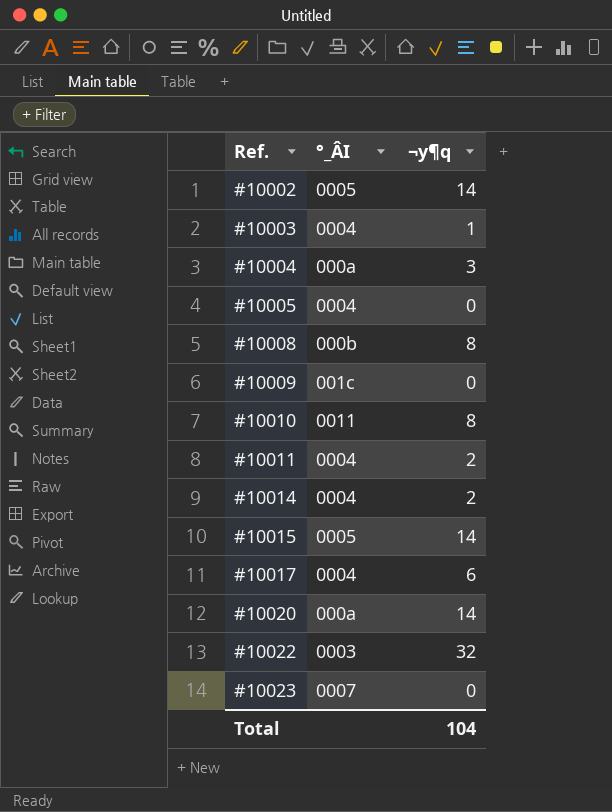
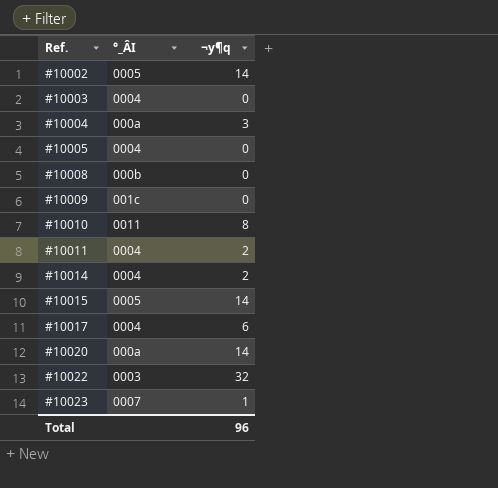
#10003 | ¬y¶q: 1 -> 0
#10008 | ¬y¶q: 8 -> 0
#10023 | ¬y¶q: 0 -> 1
Total | ¬y¶q: 104 -> 96

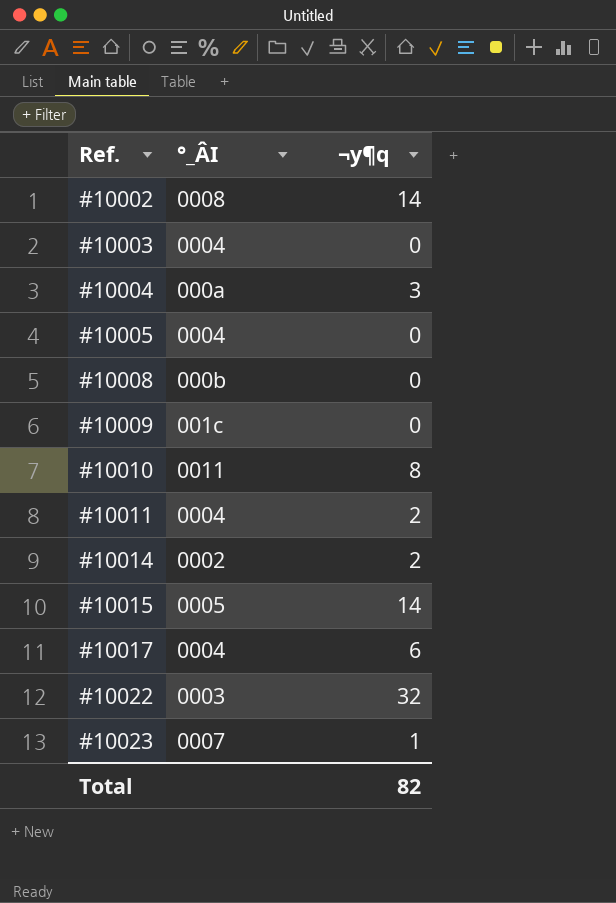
row #10020: 000a | 14 -> none
#10002 | °_ÂI: 0005 -> 0008
#10014 | °_ÂI: 0004 -> 0002
Total | ¬y¶q: 96 -> 82

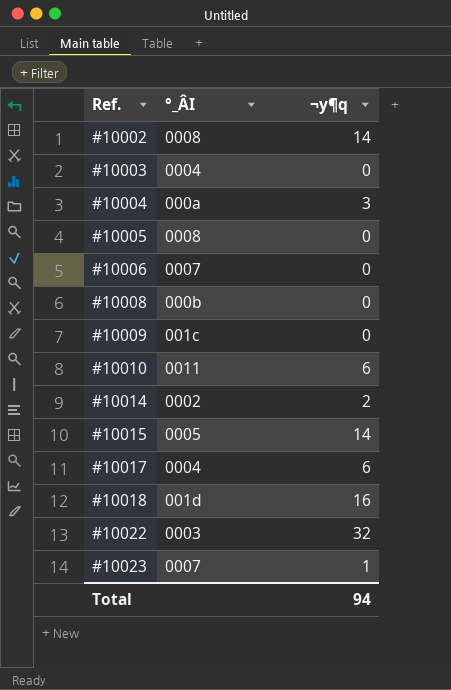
row #10011: 0004 | 2 -> none
#10005 | °_ÂI: 0004 -> 0008
row #10006: none -> 0007 | 0
#10010 | ¬y¶q: 8 -> 6
row #10018: none -> 001d | 16
Total | ¬y¶q: 82 -> 94

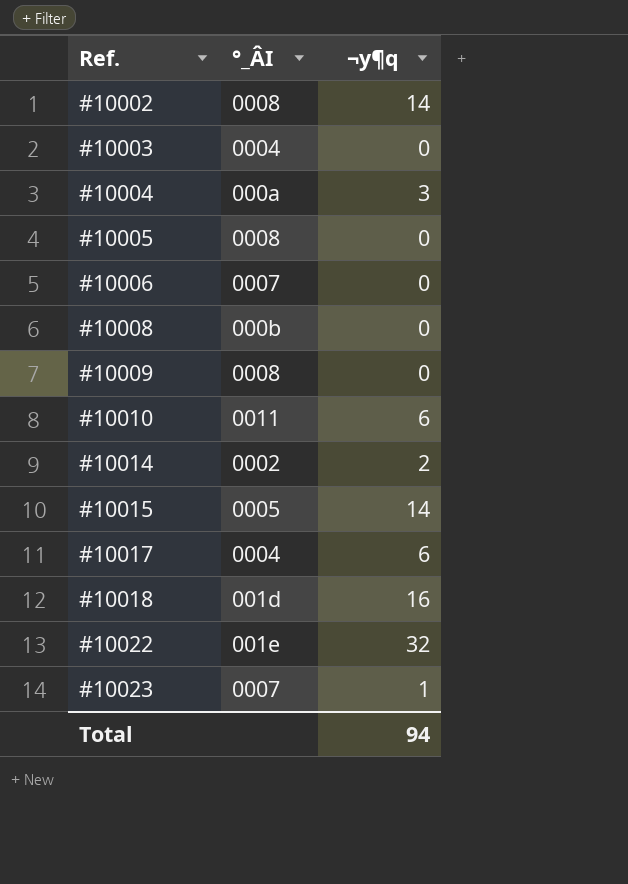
#10009 | °_ÂI: 001c -> 0008
#10022 | °_ÂI: 0003 -> 001e

